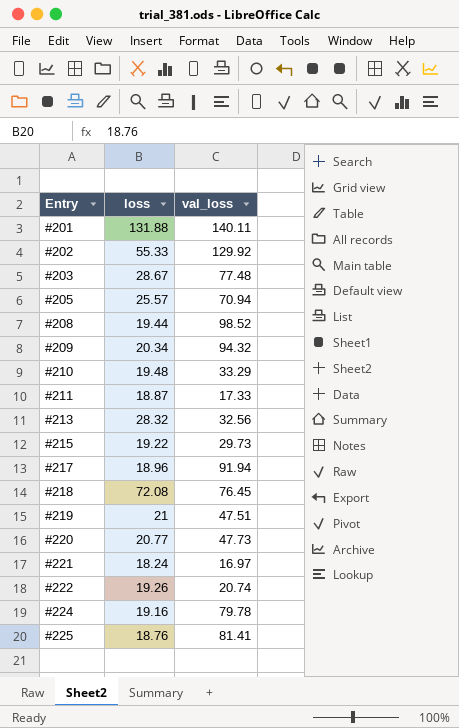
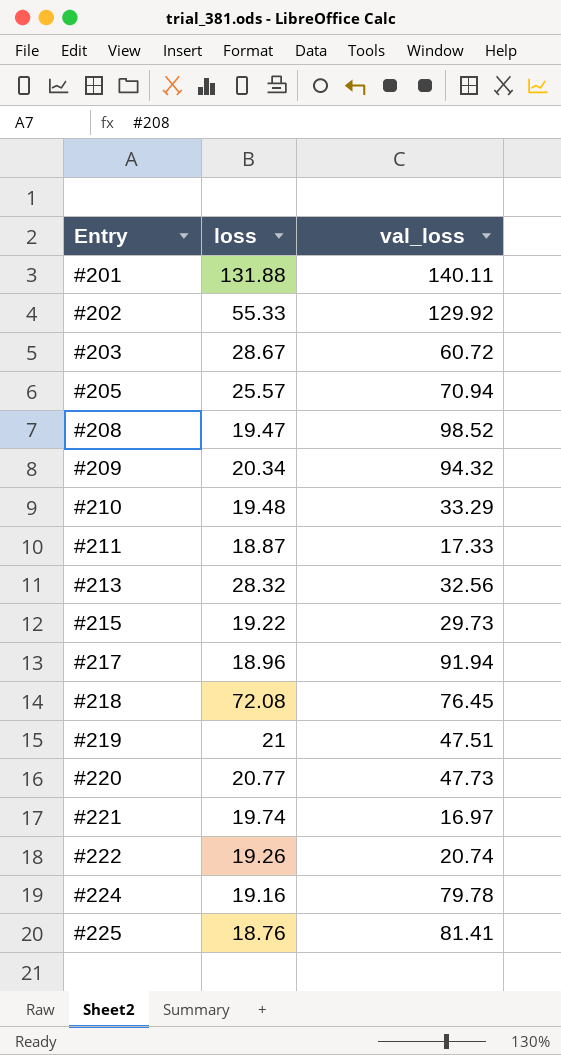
#203 | val_loss: 77.48 -> 60.72
#208 | loss: 19.44 -> 19.47
#221 | loss: 18.24 -> 19.74

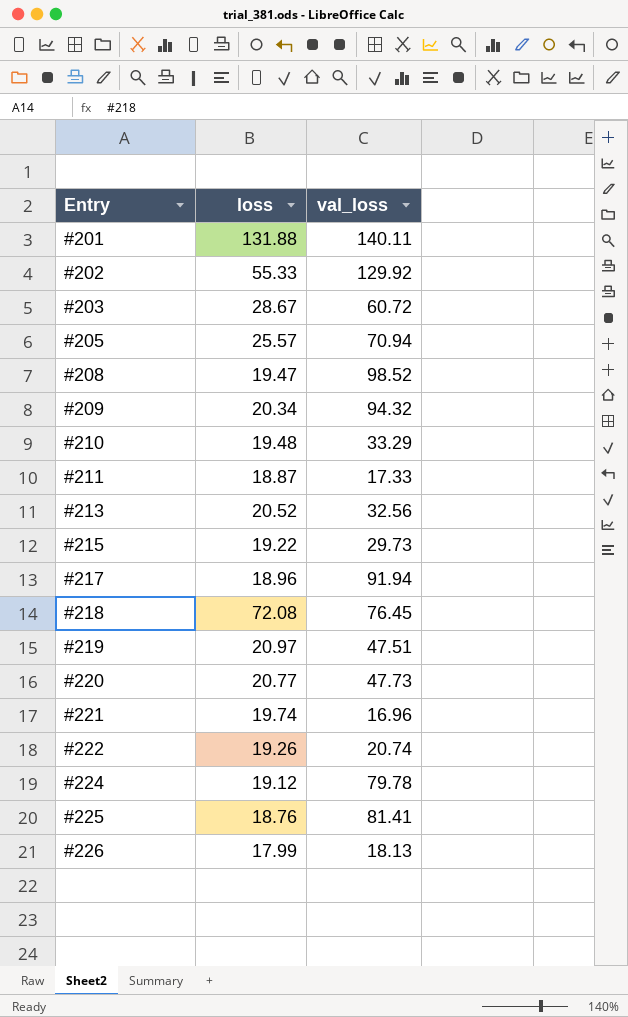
#213 | loss: 28.32 -> 20.52
#219 | loss: 21 -> 20.97
#221 | val_loss: 16.97 -> 16.96
#224 | loss: 19.16 -> 19.12
row #226: none -> 17.99 | 18.13

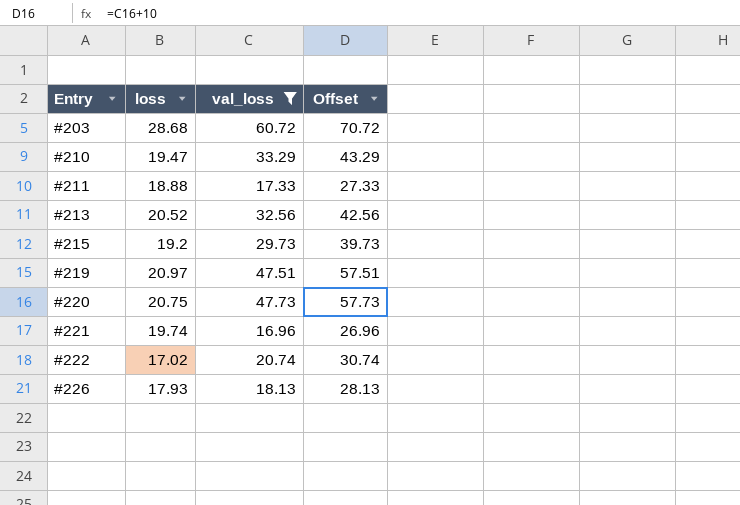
filter: none -> val_loss <= 60.72
column Offset | formula: none -> [val_loss] + 10
#203 | loss: 28.67 -> 28.68
#210 | loss: 19.48 -> 19.47
#211 | loss: 18.87 -> 18.88
#215 | loss: 19.22 -> 19.2
#220 | loss: 20.77 -> 20.75
#222 | loss: 19.26 -> 17.02
#226 | loss: 17.99 -> 17.93

